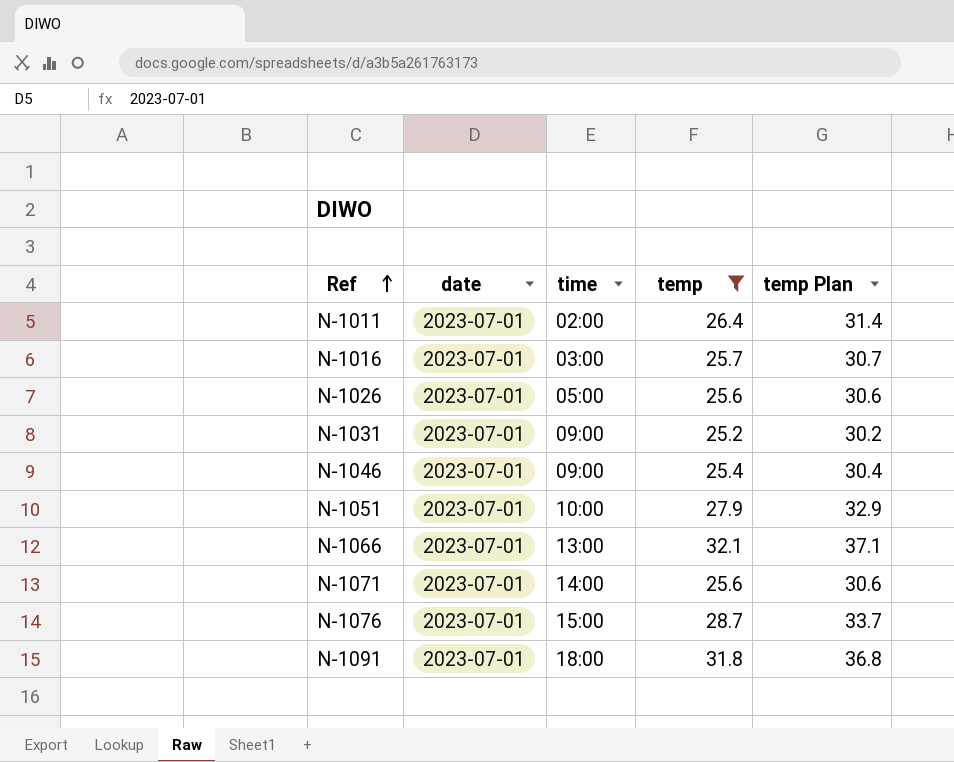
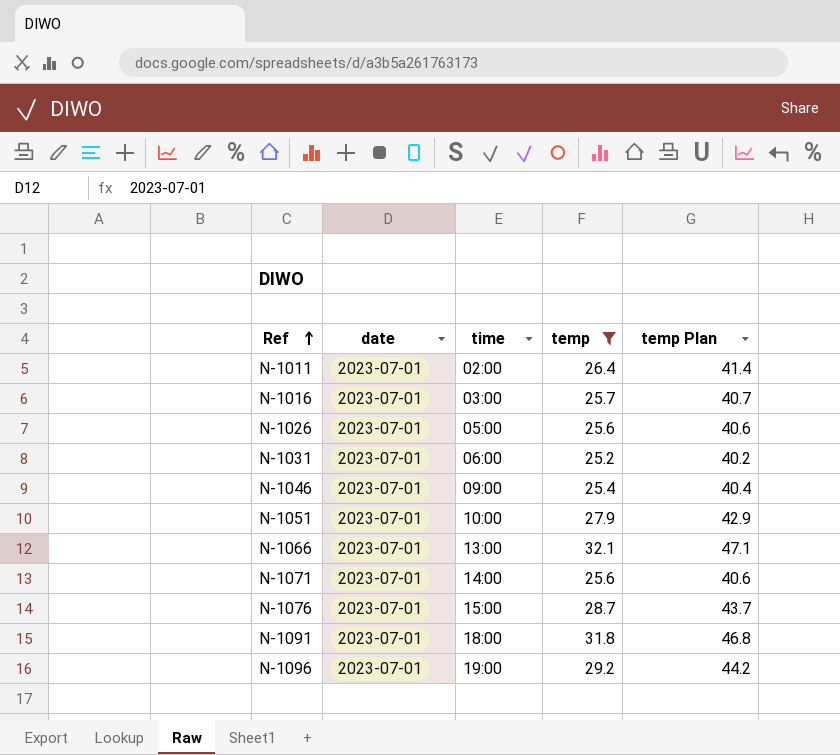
column temp Plan | formula: [temp] + 5 -> [temp] + 15
N-1031 | time: 09:00 -> 06:00
row N-1096: none -> 2023-07-01 | 19:00 | 29.2 | 44.2

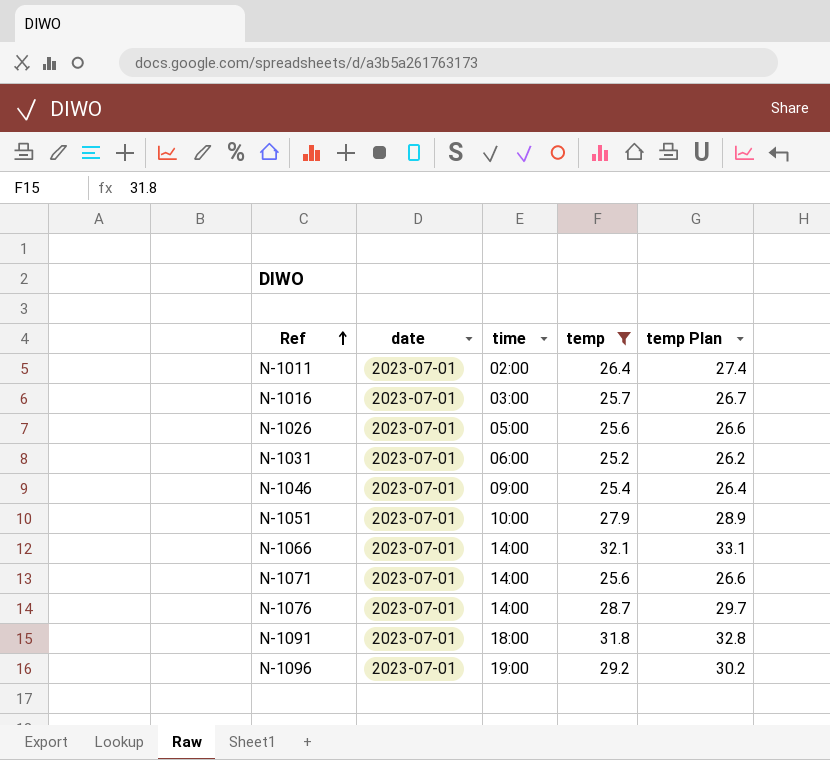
column temp Plan | formula: [temp] + 15 -> [temp] + 1
N-1066 | time: 13:00 -> 14:00
N-1076 | time: 15:00 -> 14:00

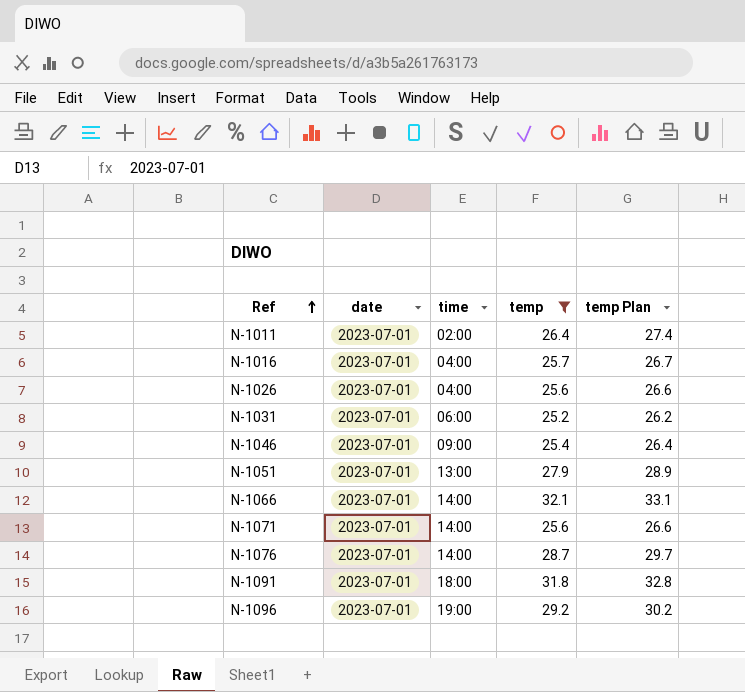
N-1016 | time: 03:00 -> 04:00
N-1026 | time: 05:00 -> 04:00
N-1051 | time: 10:00 -> 13:00

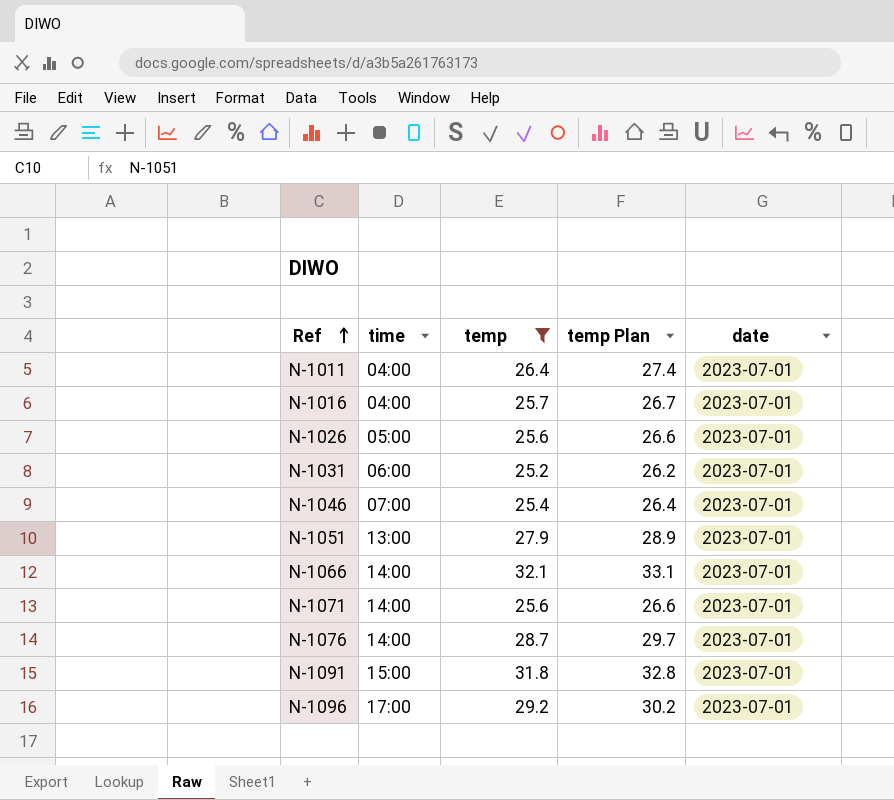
column date | position: 2 -> 5
N-1011 | time: 02:00 -> 04:00
N-1026 | time: 04:00 -> 05:00
N-1046 | time: 09:00 -> 07:00
N-1091 | time: 18:00 -> 15:00
N-1096 | time: 19:00 -> 17:00

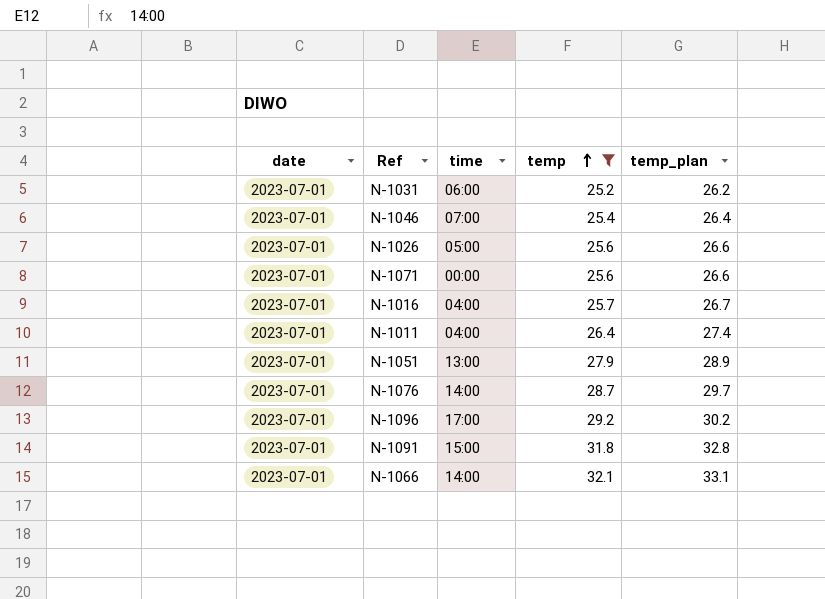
row order: Ref ascending -> temp ascending
column date | position: 5 -> 1
column name: temp Plan -> temp_plan
N-1071 | time: 14:00 -> 00:00

